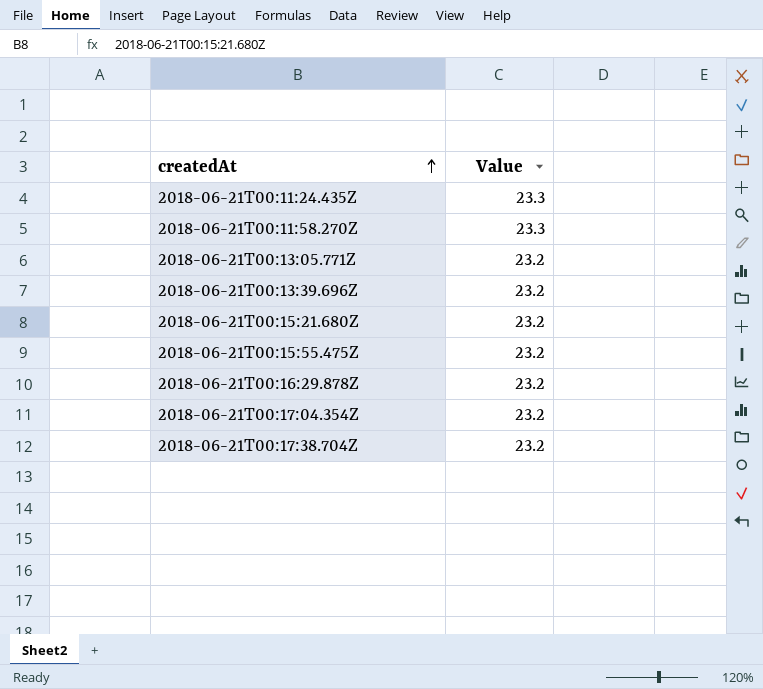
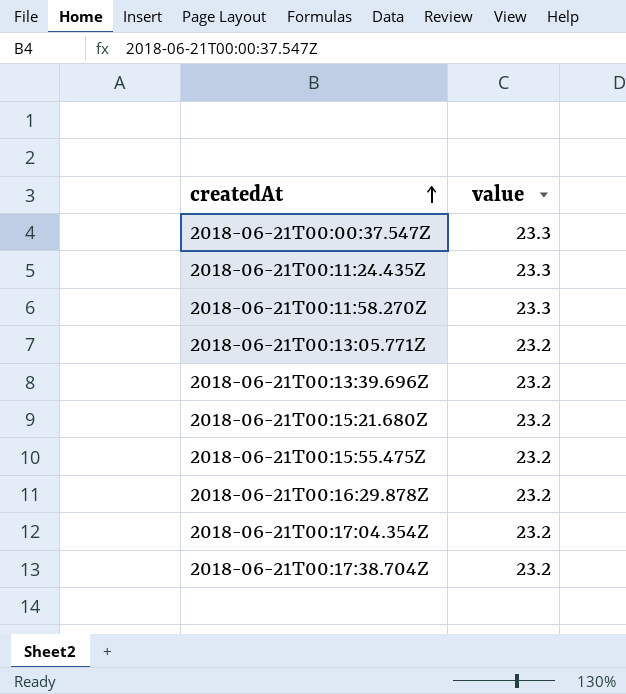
column name: Value -> value
row 2018-06-21T00:00:37.547Z: none -> 23.3

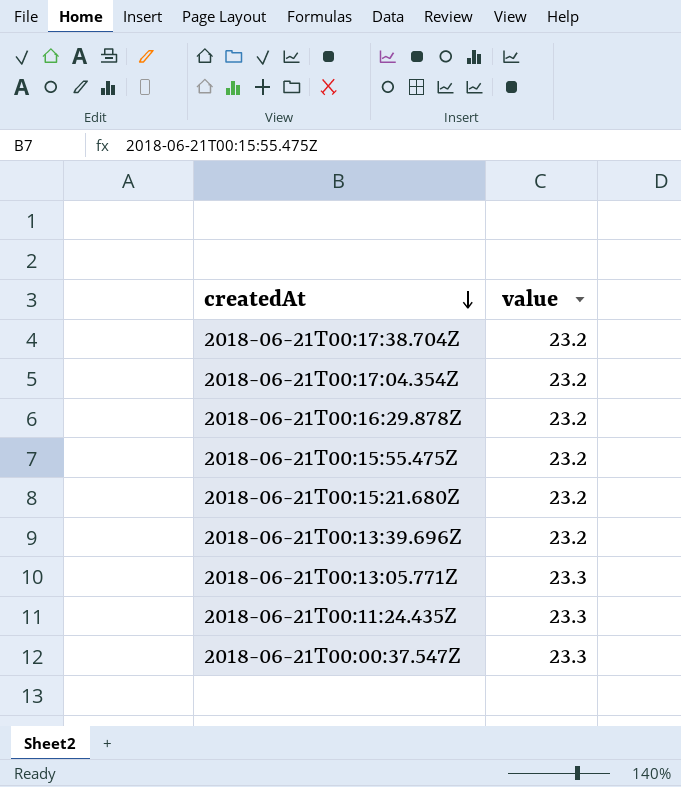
row order: createdAt ascending -> createdAt descending
row 2018-06-21T00:11:58.270Z: 23.3 -> none
2018-06-21T00:13:05.771Z | value: 23.2 -> 23.3

